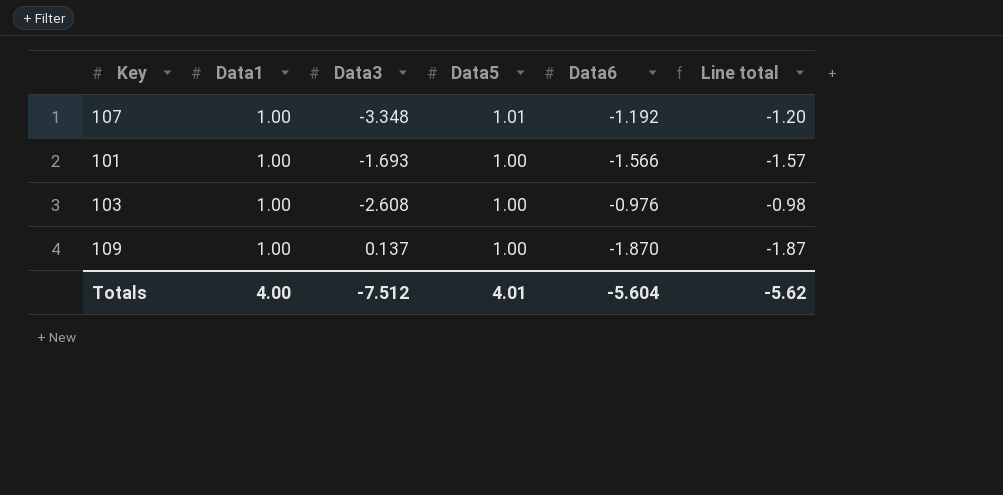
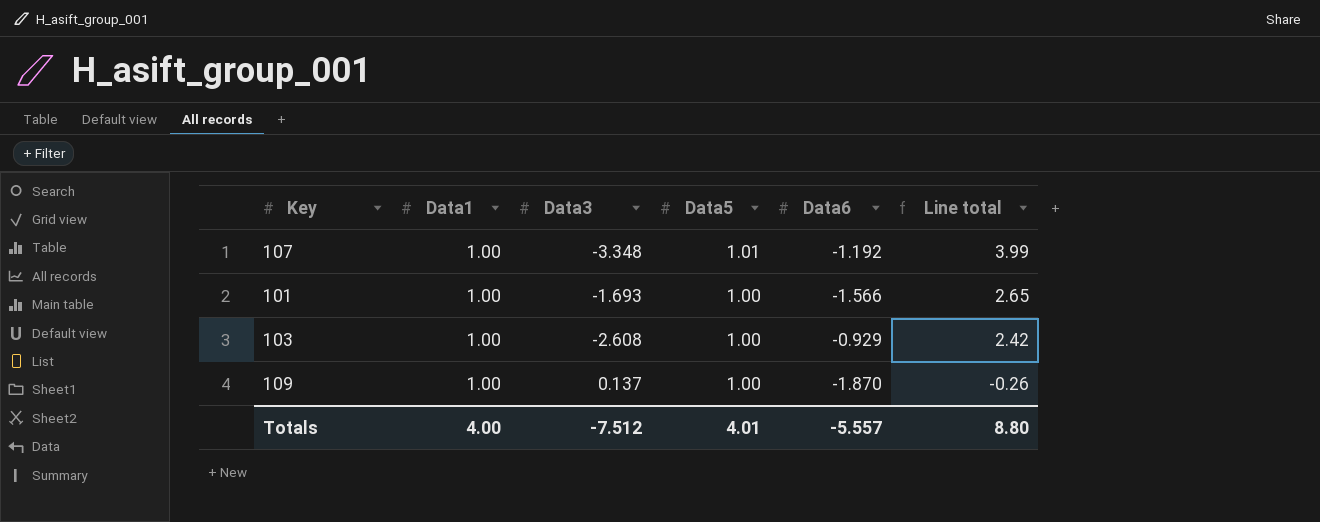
column Line total | formula: [Data5] * [Data6] -> [Data3] * [Data6]
103 | Data6: -0.976 -> -0.929
Totals | Data6: -5.604 -> -5.557
Totals | Line total: -5.62 -> 8.80

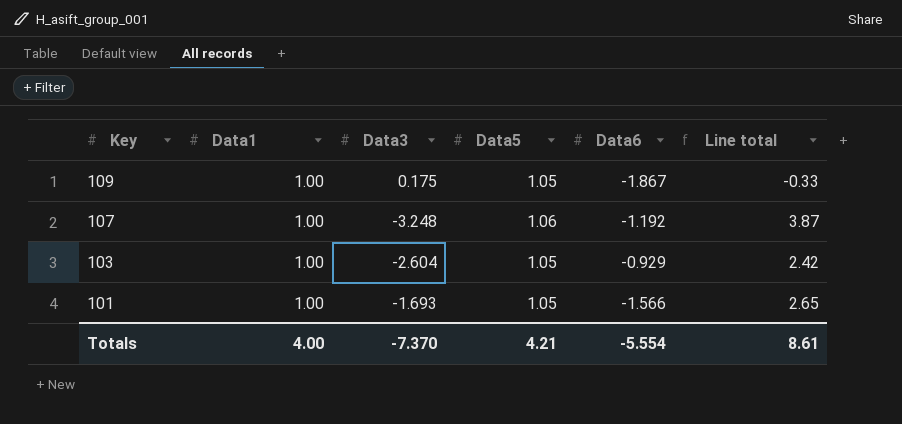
row order: Data5 descending -> Key descending
109 | Data3: 0.137 -> 0.175
109 | Data5: 1.00 -> 1.05
109 | Data6: -1.870 -> -1.867
109 | Line total: -0.26 -> -0.33
107 | Data3: -3.348 -> -3.248
107 | Data5: 1.01 -> 1.06
107 | Line total: 3.99 -> 3.87
103 | Data3: -2.608 -> -2.604
103 | Data5: 1.00 -> 1.05
101 | Data5: 1.00 -> 1.05
Totals | Data3: -7.512 -> -7.370
Totals | Data5: 4.01 -> 4.21
Totals | Data6: -5.557 -> -5.554
Totals | Line total: 8.80 -> 8.61

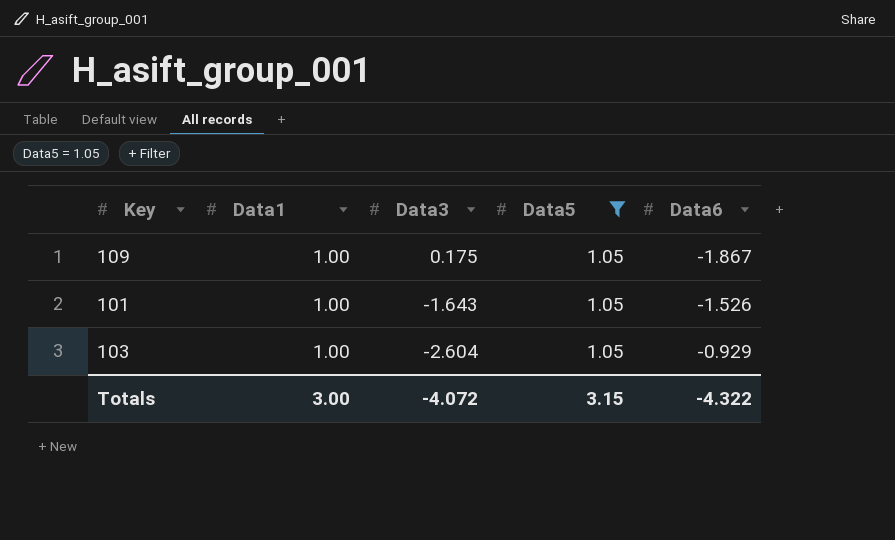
filter: none -> Data5 = 1.05
row order: Key descending -> Data3 descending
column Line total | formula: [Data3] * [Data6] -> none
101 | Data3: -1.693 -> -1.643
101 | Data6: -1.566 -> -1.526
Totals | Data1: 4.00 -> 3.00
Totals | Data3: -7.370 -> -4.072
Totals | Data5: 4.21 -> 3.15
Totals | Data6: -5.554 -> -4.322

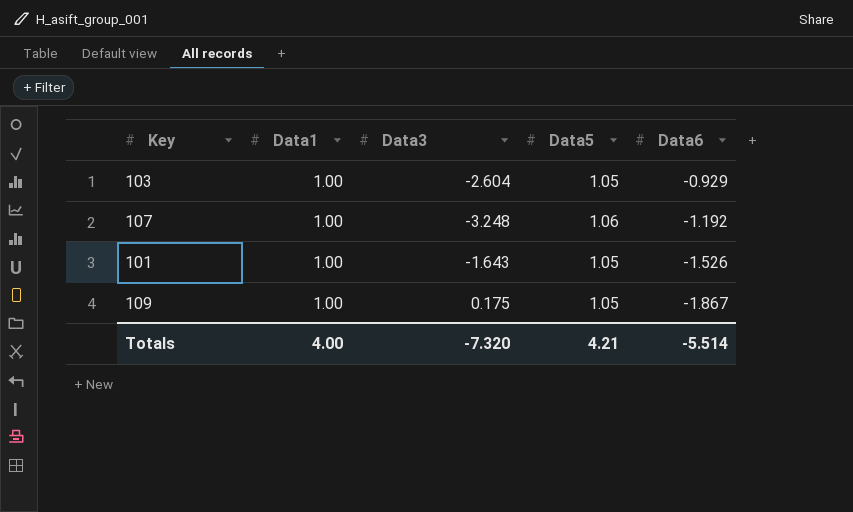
filter: Data5 = 1.05 -> none
row order: Data3 descending -> Data6 descending
Totals | Data1: 3.00 -> 4.00
Totals | Data3: -4.072 -> -7.320
Totals | Data5: 3.15 -> 4.21
Totals | Data6: -4.322 -> -5.514

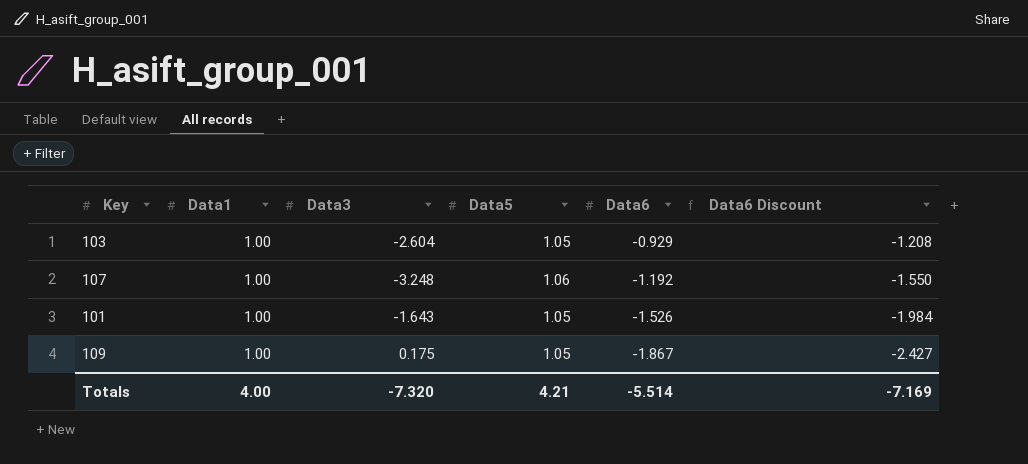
column Data6 Discount | formula: none -> [Data6] * 1.3

